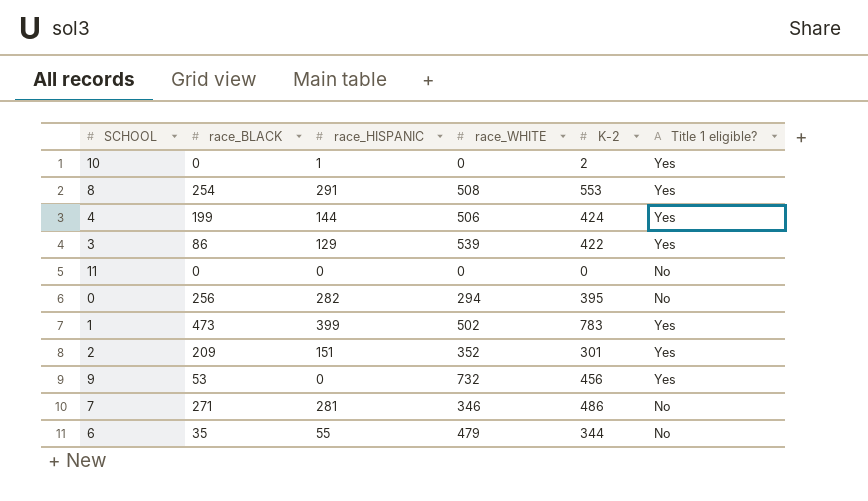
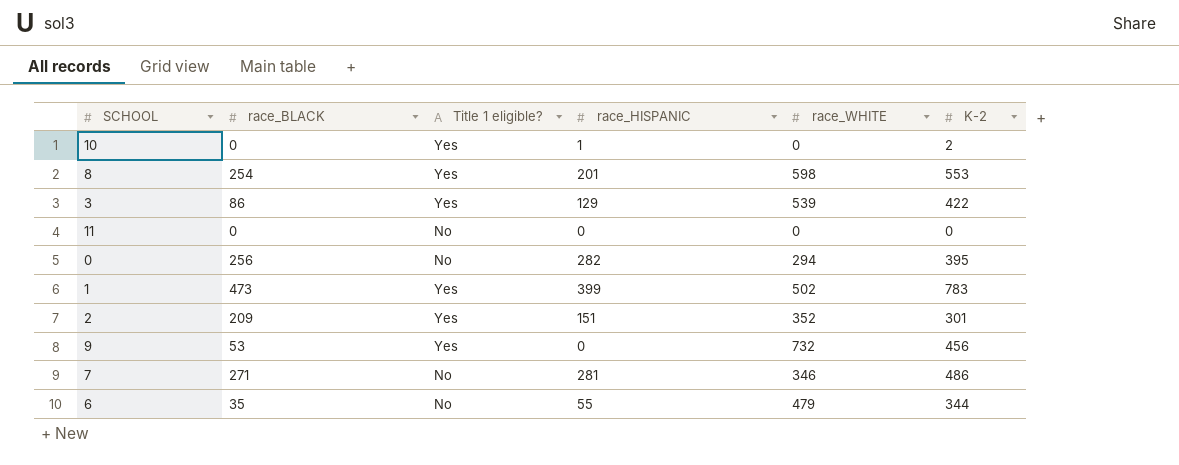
column Title 1 eligible? | position: 6 -> 3
row 4: 199 | 144 | 506 | 424 | Yes -> none
8 | race_HISPANIC: 291 -> 201
8 | race_WHITE: 508 -> 598

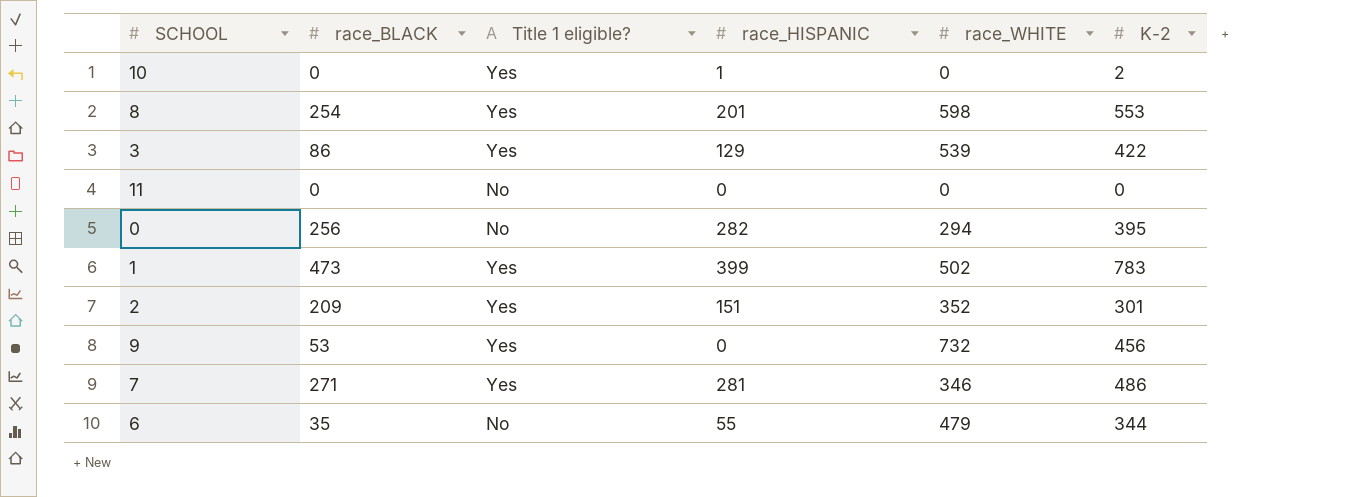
7 | Title 1 eligible?: No -> Yes

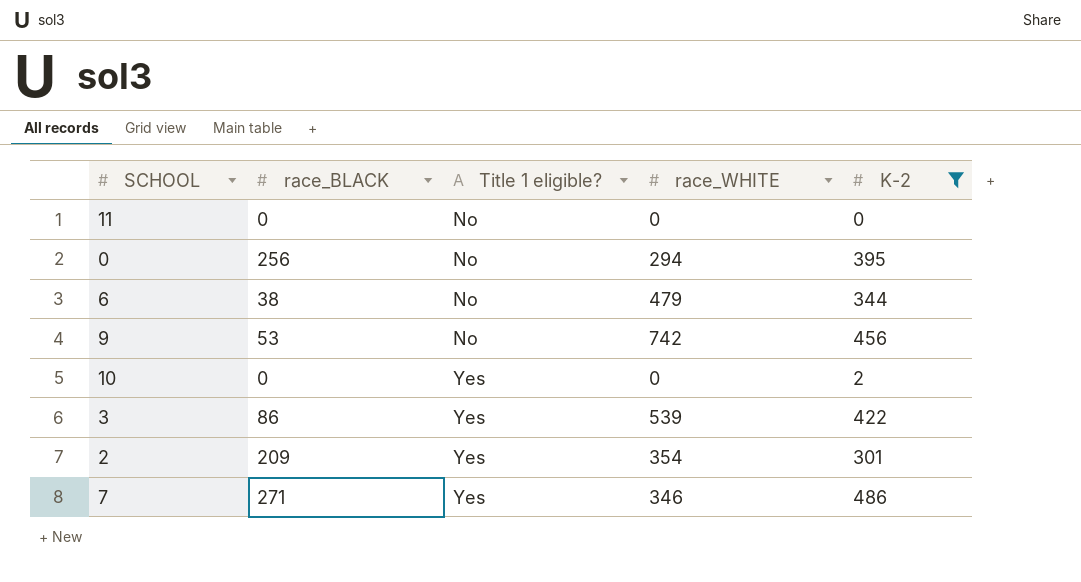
filter: none -> K-2 <= 486
row order: none -> Title 1 eligible? ascending
column race_HISPANIC | position: 4 -> none
6 | race_BLACK: 35 -> 38
9 | Title 1 eligible?: Yes -> No
9 | race_WHITE: 732 -> 742
2 | race_WHITE: 352 -> 354

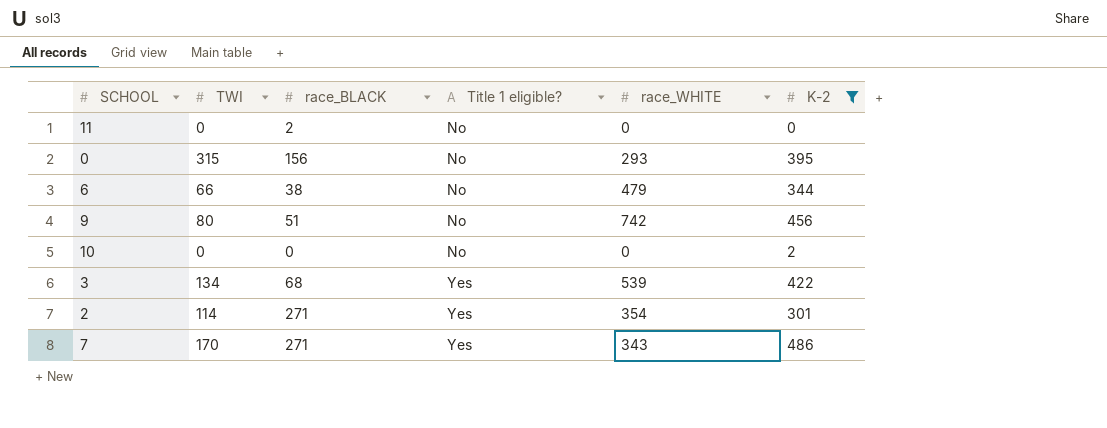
column TWI | position: none -> 2
11 | race_BLACK: 0 -> 2
0 | race_BLACK: 256 -> 156
0 | race_WHITE: 294 -> 293
9 | race_BLACK: 53 -> 51
10 | Title 1 eligible?: Yes -> No
3 | race_BLACK: 86 -> 68
2 | race_BLACK: 209 -> 271
7 | race_WHITE: 346 -> 343

